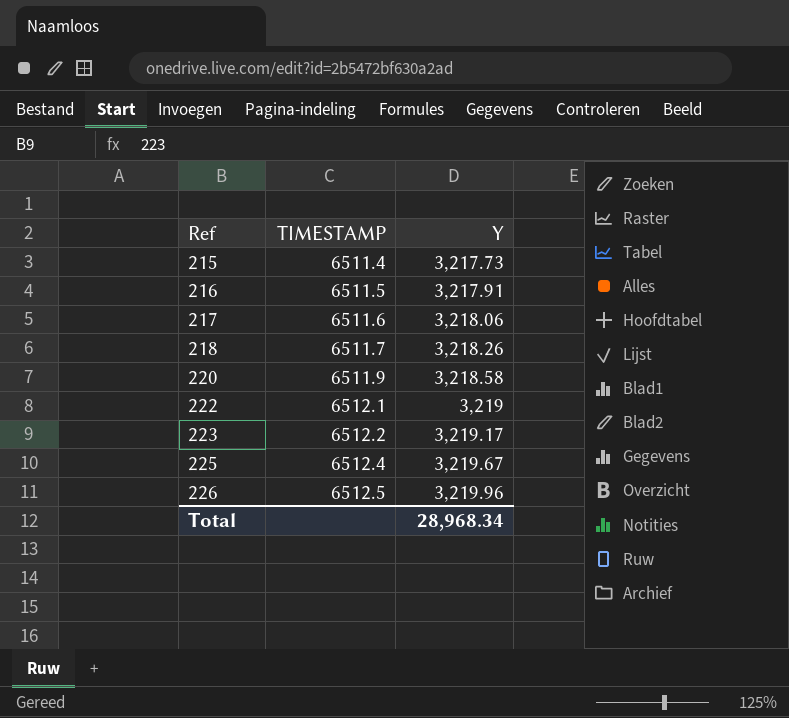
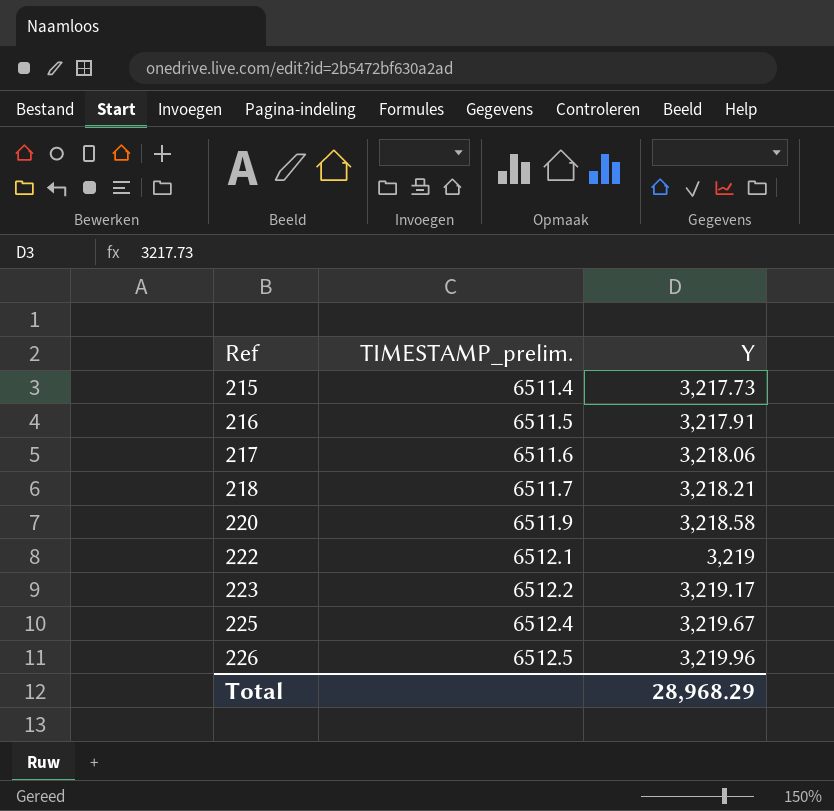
column name: TIMESTAMP -> TIMESTAMP_prelim.
218 | Y: 3,218.26 -> 3,218.21
Total | Y: 28,968.34 -> 28,968.29

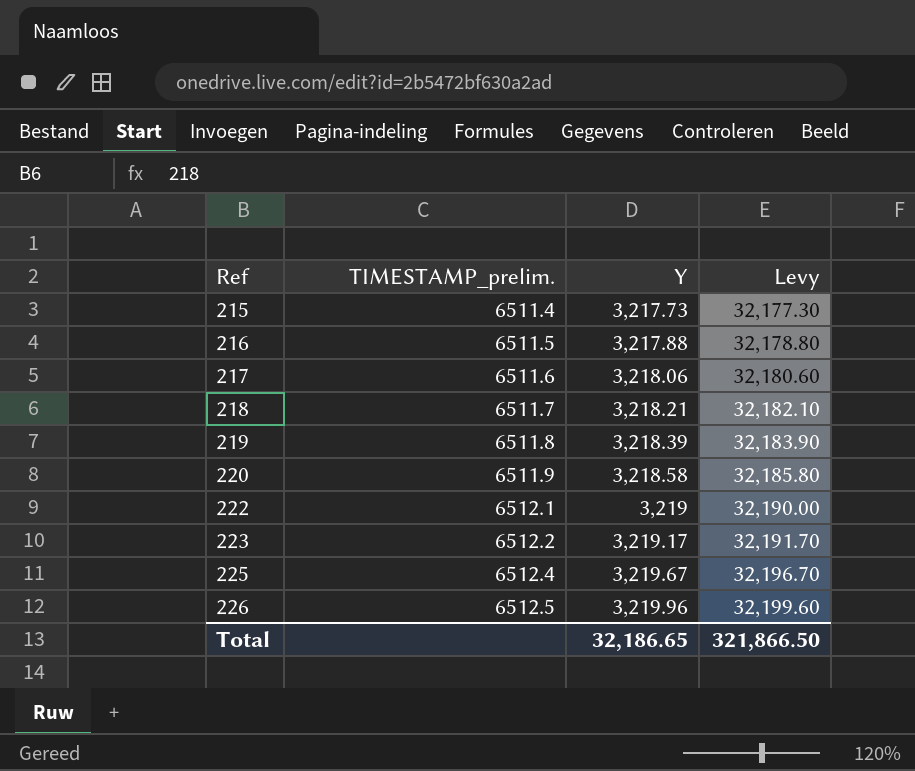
column Levy | formula: none -> [Y] * 10
216 | Y: 3,217.91 -> 3,217.88
row 219: none -> 6511.8 | 3,218.39 | 32,183.90
Total | Y: 28,968.29 -> 32,186.65

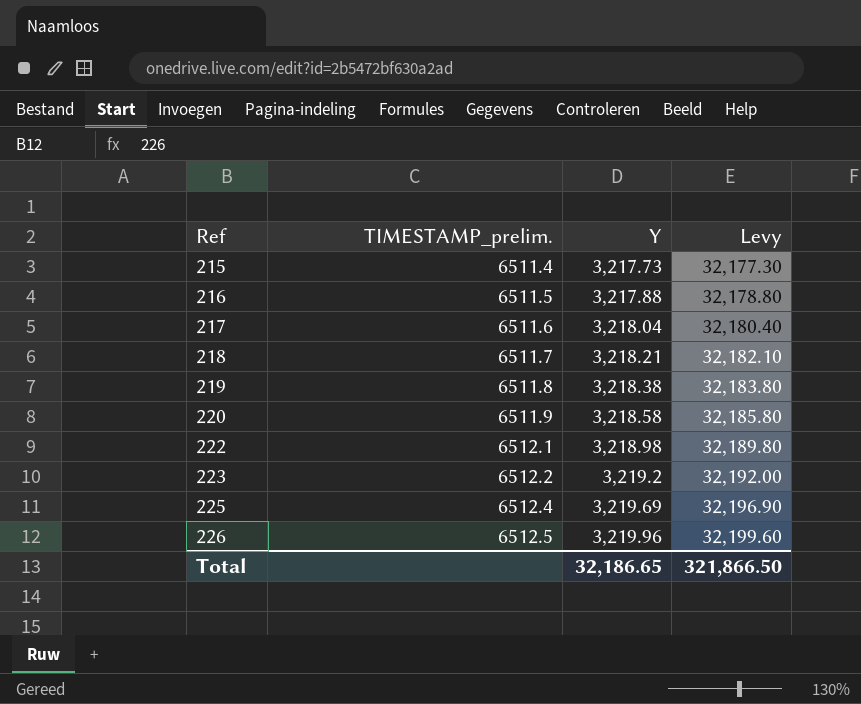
217 | Y: 3,218.06 -> 3,218.04
217 | Levy: 32,180.60 -> 32,180.40
219 | Y: 3,218.39 -> 3,218.38
219 | Levy: 32,183.90 -> 32,183.80
222 | Y: 3,219 -> 3,218.98
222 | Levy: 32,190.00 -> 32,189.80
223 | Y: 3,219.17 -> 3,219.2
223 | Levy: 32,191.70 -> 32,192.00
225 | Y: 3,219.67 -> 3,219.69
225 | Levy: 32,196.70 -> 32,196.90

